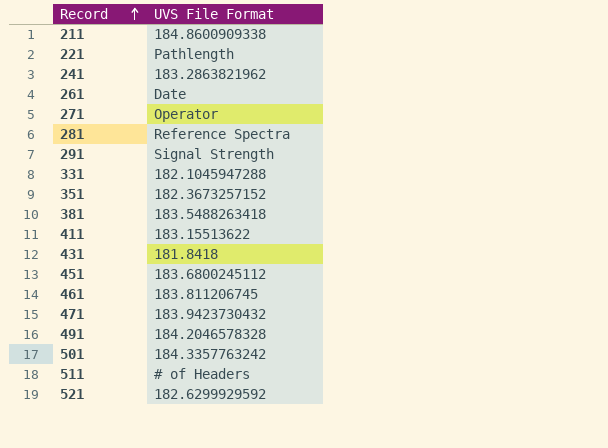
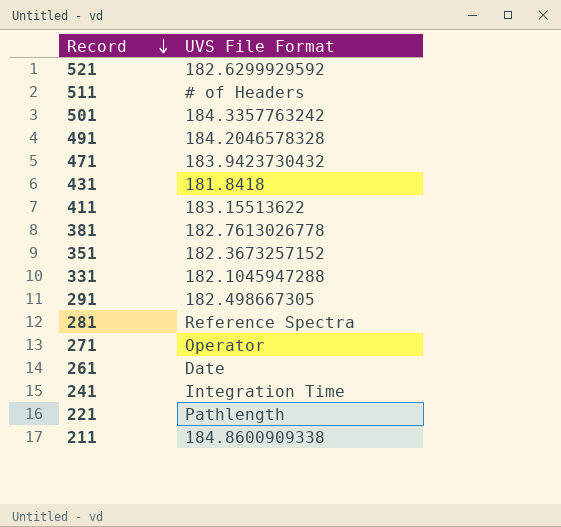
row order: Record ascending -> Record descending
row 451: 183.6800245112 -> none
row 461: 183.811206745 -> none
381 | UVS File Format: 183.5488263418 -> 182.7613026778
291 | UVS File Format: Signal Strength -> 182.498667305
241 | UVS File Format: 183.2863821962 -> Integration Time

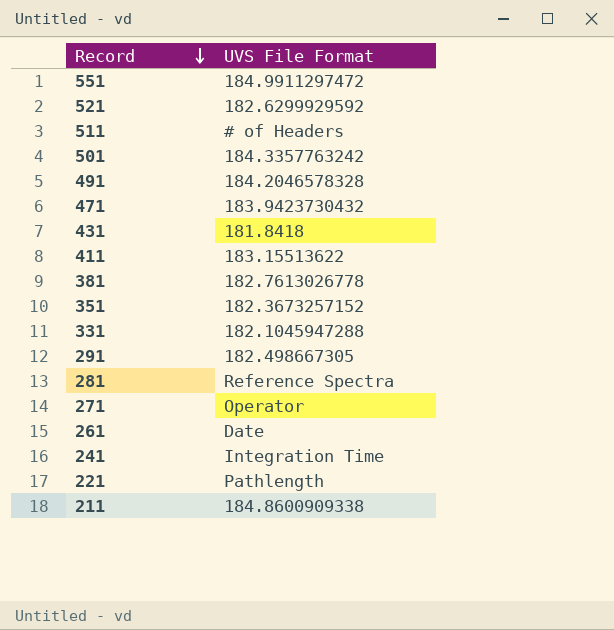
row 551: none -> 184.9911297472

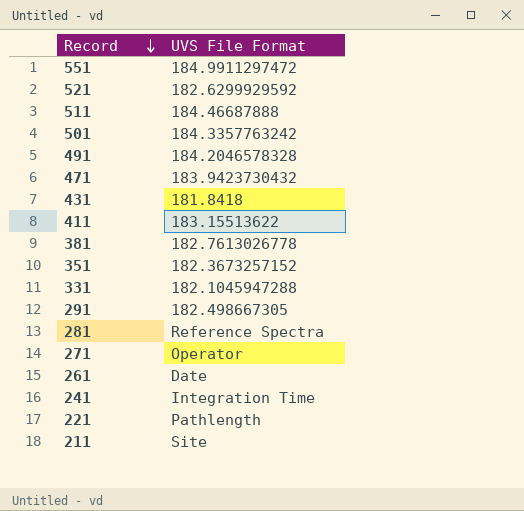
511 | UVS File Format: # of Headers -> 184.46687888
211 | UVS File Format: 184.8600909338 -> Site

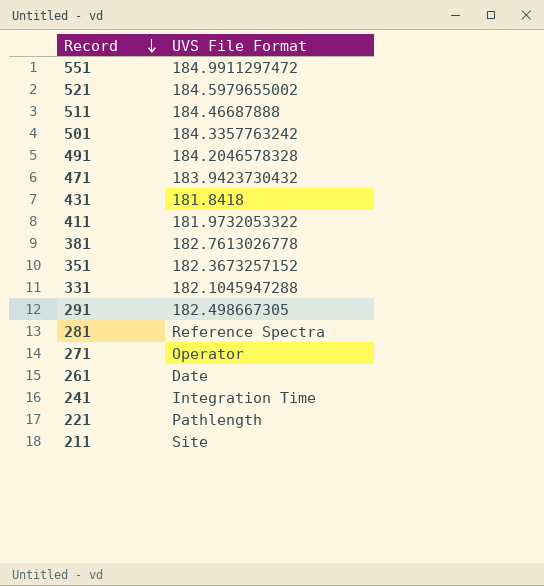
521 | UVS File Format: 182.6299929592 -> 184.5979655002
411 | UVS File Format: 183.15513622 -> 181.9732053322

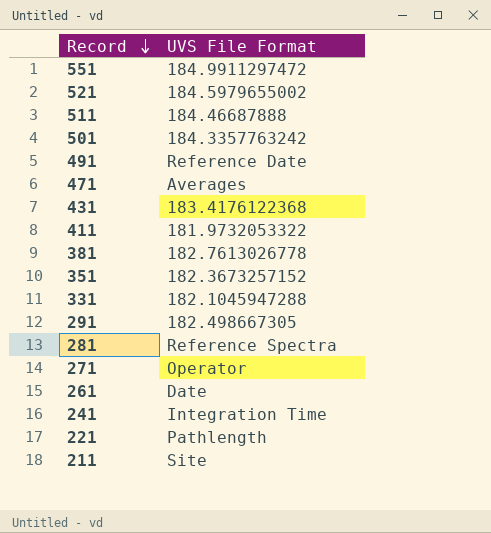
491 | UVS File Format: 184.2046578328 -> Reference Date
471 | UVS File Format: 183.9423730432 -> Averages
431 | UVS File Format: 181.8418 -> 183.4176122368

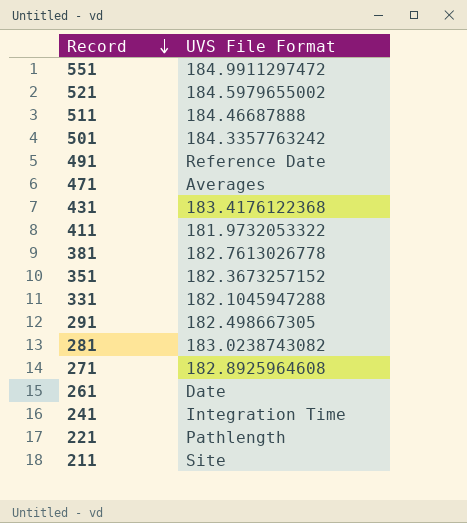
281 | UVS File Format: Reference Spectra -> 183.0238743082
271 | UVS File Format: Operator -> 182.8925964608

